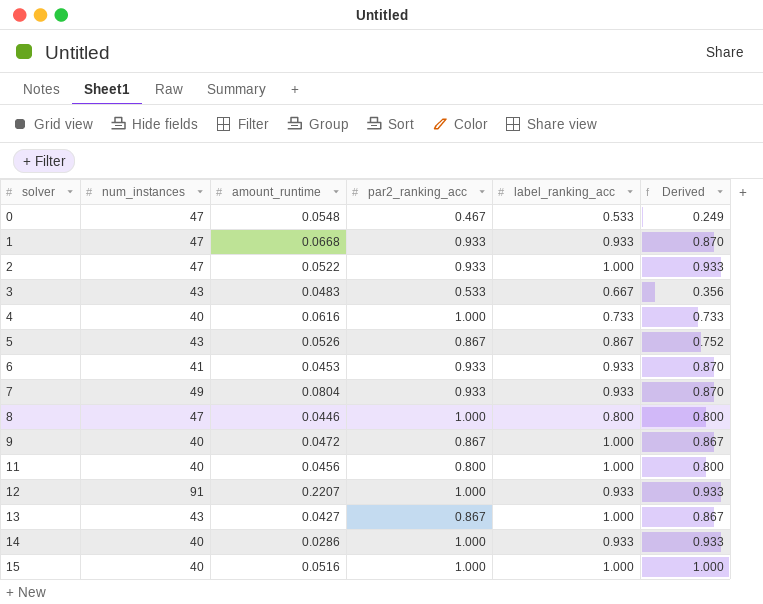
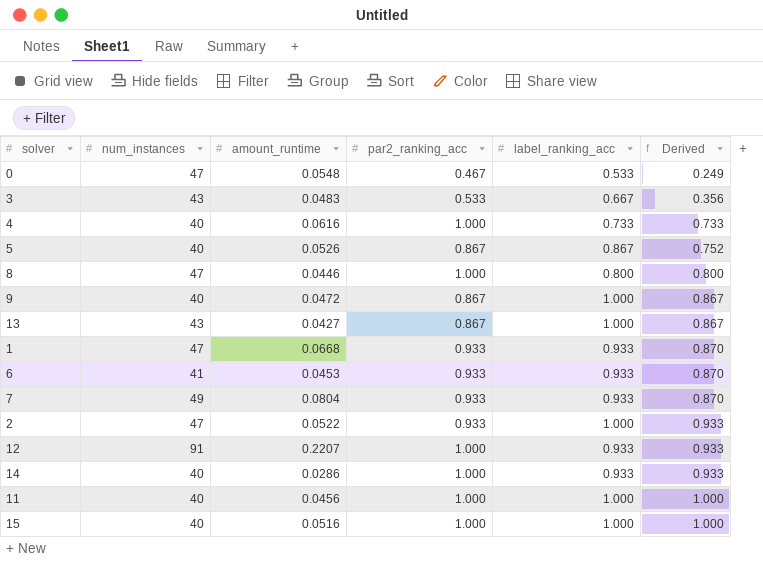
row order: solver ascending -> Derived ascending
5 | num_instances: 43 -> 40
11 | par2_ranking_acc: 0.800 -> 1.000
11 | Derived: 0.800 -> 1.000

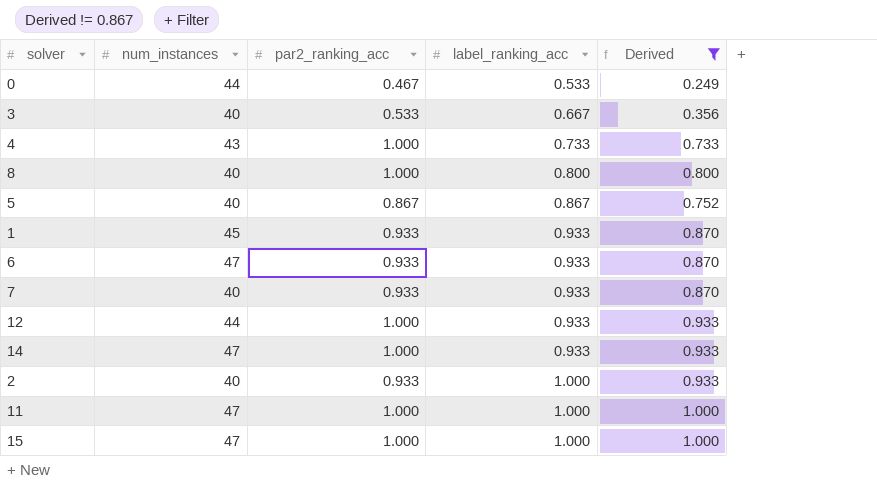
filter: none -> Derived != 0.867
row order: Derived ascending -> label_ranking_acc ascending
column amount_runtime | position: 3 -> none
0 | num_instances: 47 -> 44
3 | num_instances: 43 -> 40
4 | num_instances: 40 -> 43
8 | num_instances: 47 -> 40
1 | num_instances: 47 -> 45
6 | num_instances: 41 -> 47
7 | num_instances: 49 -> 40
12 | num_instances: 91 -> 44
14 | num_instances: 40 -> 47
2 | num_instances: 47 -> 40
11 | num_instances: 40 -> 47
15 | num_instances: 40 -> 47

